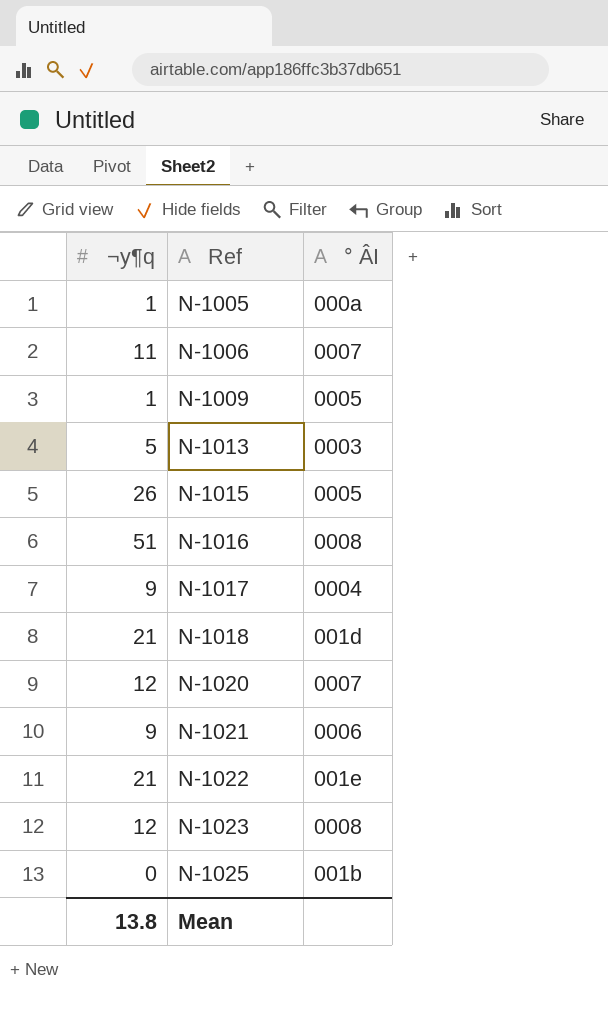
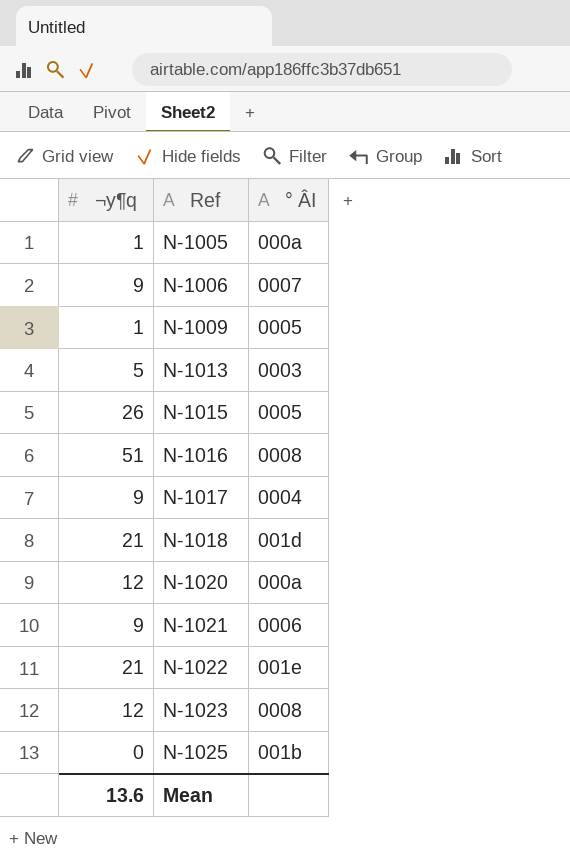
N-1006 | ¬y¶q: 11 -> 9
N-1020 | ° ÂI: 0007 -> 000a
Mean | ¬y¶q: 13.8 -> 13.6

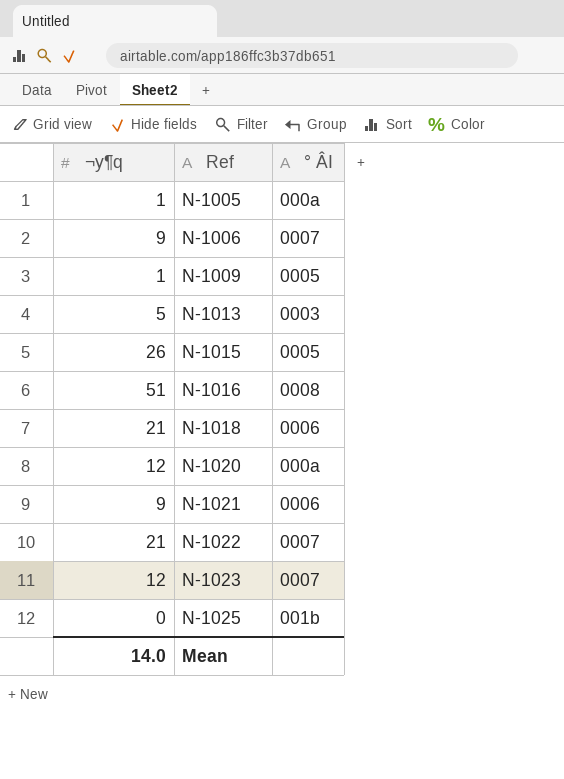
row N-1017: 9 | 0004 -> none
N-1018 | ° ÂI: 001d -> 0006
N-1022 | ° ÂI: 001e -> 0007
N-1023 | ° ÂI: 0008 -> 0007
Mean | ¬y¶q: 13.6 -> 14.0

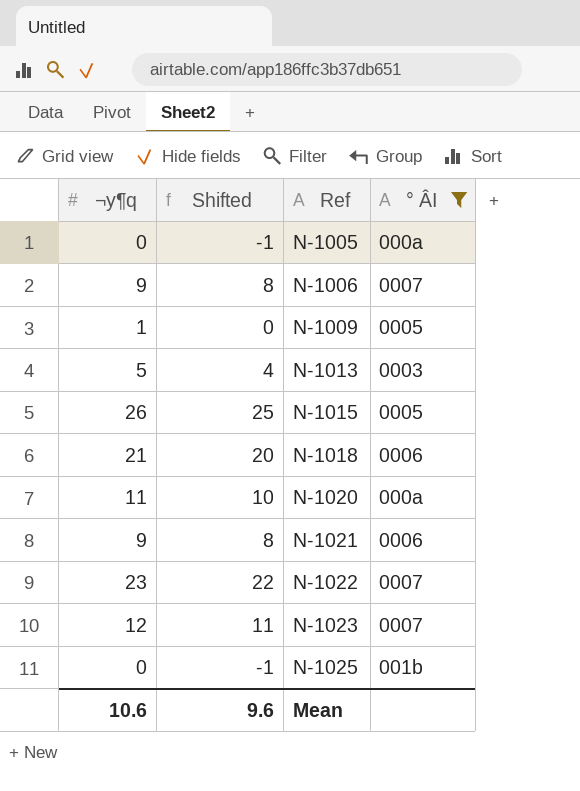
filter: none -> ° ÂI != 0008
column Shifted | formula: none -> [¬y¶q] - 1
N-1005 | ¬y¶q: 1 -> 0
N-1020 | ¬y¶q: 12 -> 11
N-1022 | ¬y¶q: 21 -> 23
Mean | ¬y¶q: 14.0 -> 10.6

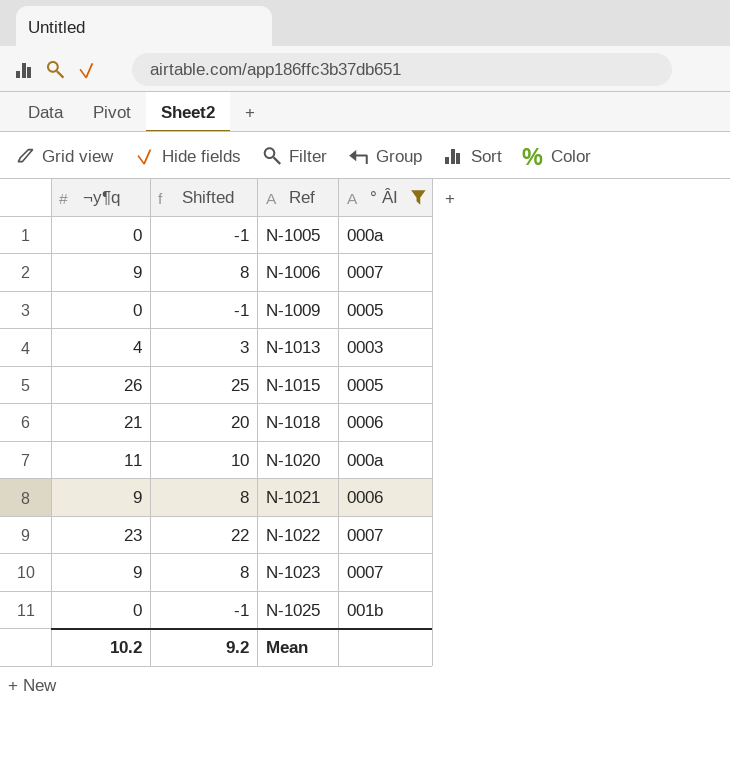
N-1009 | ¬y¶q: 1 -> 0
N-1009 | Shifted: 0 -> -1
N-1013 | ¬y¶q: 5 -> 4
N-1013 | Shifted: 4 -> 3
N-1023 | ¬y¶q: 12 -> 9
N-1023 | Shifted: 11 -> 8
Mean | ¬y¶q: 10.6 -> 10.2
Mean | Shifted: 9.6 -> 9.2

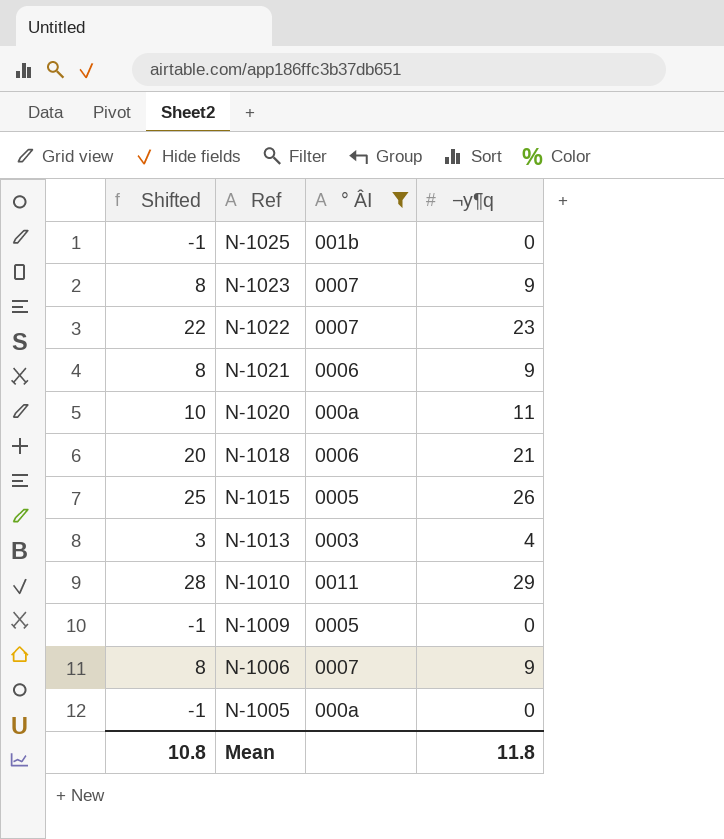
row order: Ref ascending -> Ref descending
column ¬y¶q | position: 1 -> 4
row N-1010: none -> 28 | 0011 | 29
Mean | Shifted: 9.2 -> 10.8
Mean | ¬y¶q: 10.2 -> 11.8

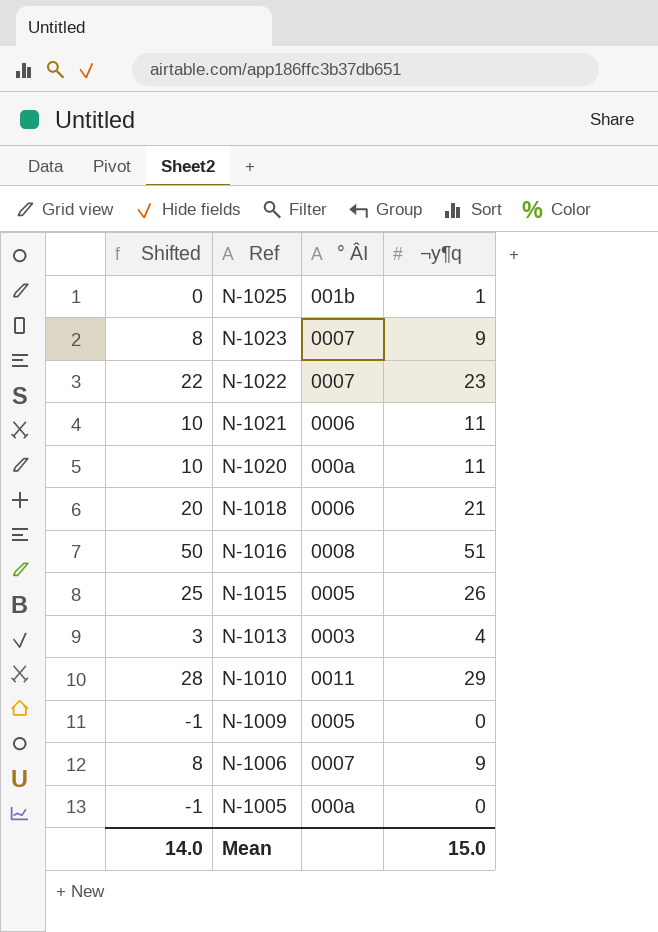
filter: ° ÂI != 0008 -> none
N-1025 | Shifted: -1 -> 0
N-1025 | ¬y¶q: 0 -> 1
N-1021 | Shifted: 8 -> 10
N-1021 | ¬y¶q: 9 -> 11
Mean | Shifted: 10.8 -> 14.0
Mean | ¬y¶q: 11.8 -> 15.0

